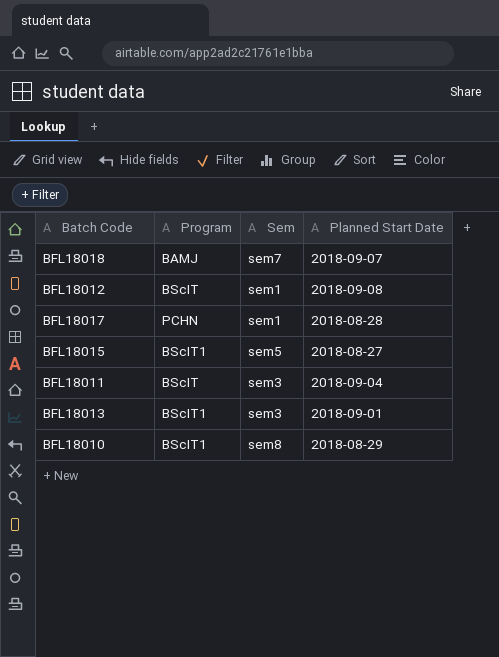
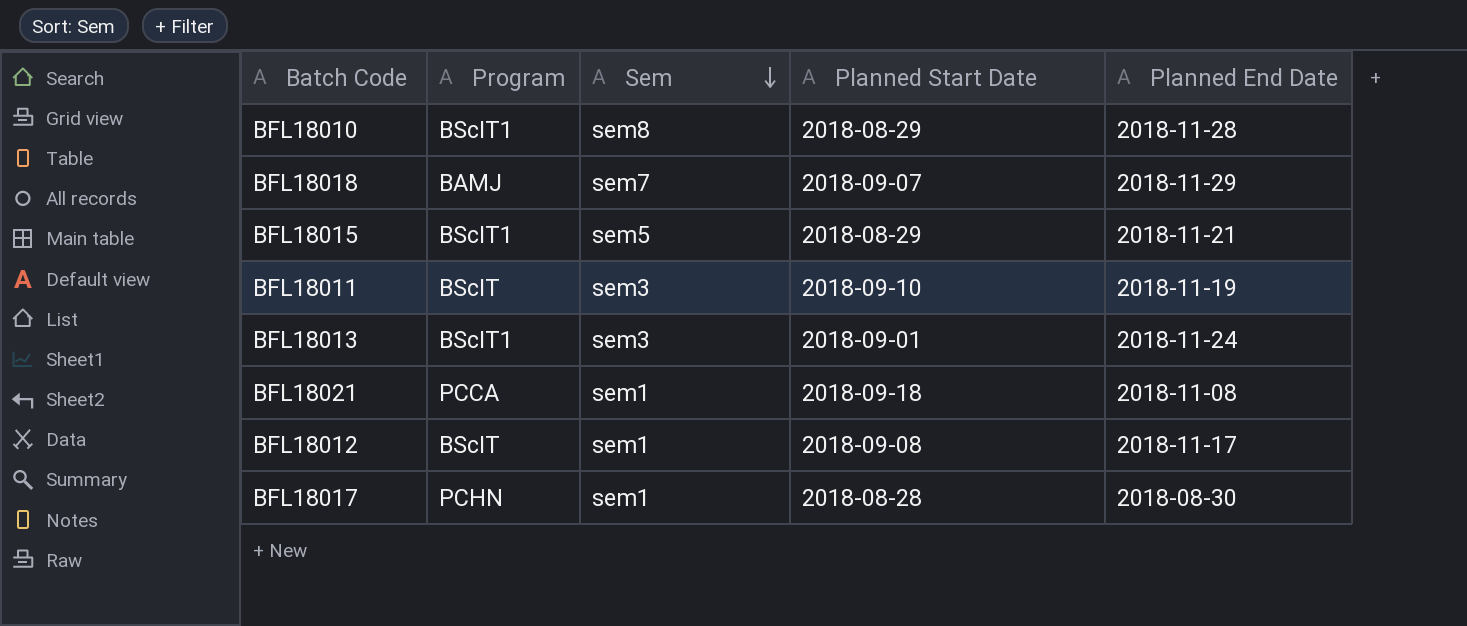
row order: none -> Sem descending
column Planned End Date | position: none -> 5
BFL18015 | Planned Start Date: 2018-08-27 -> 2018-08-29
BFL18011 | Planned Start Date: 2018-09-04 -> 2018-09-10
row BFL18021: none -> PCCA | sem1 | 2018-09-18 | 2018-11-08

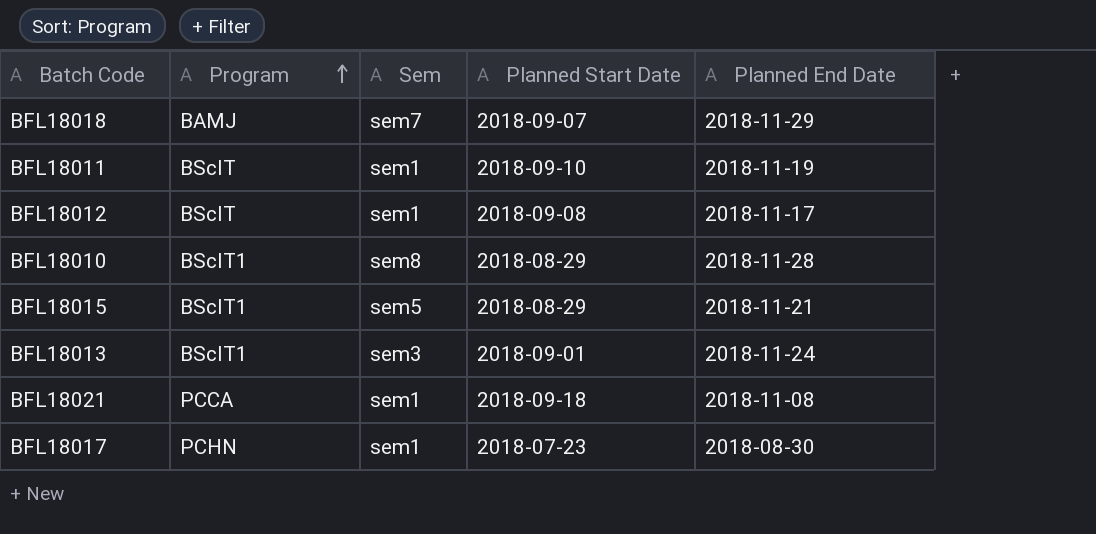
row order: Sem descending -> Program ascending
BFL18011 | Sem: sem3 -> sem1
BFL18017 | Planned Start Date: 2018-08-28 -> 2018-07-23

